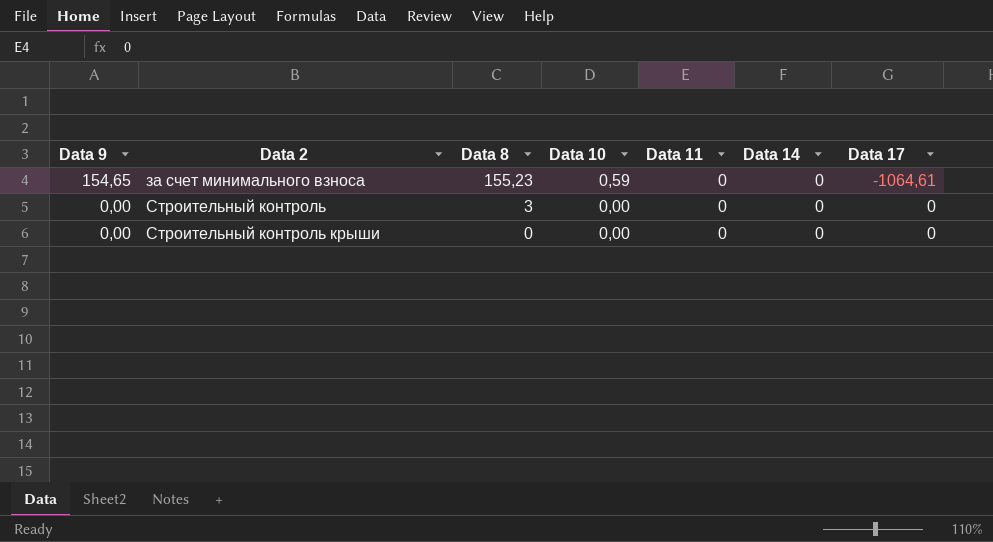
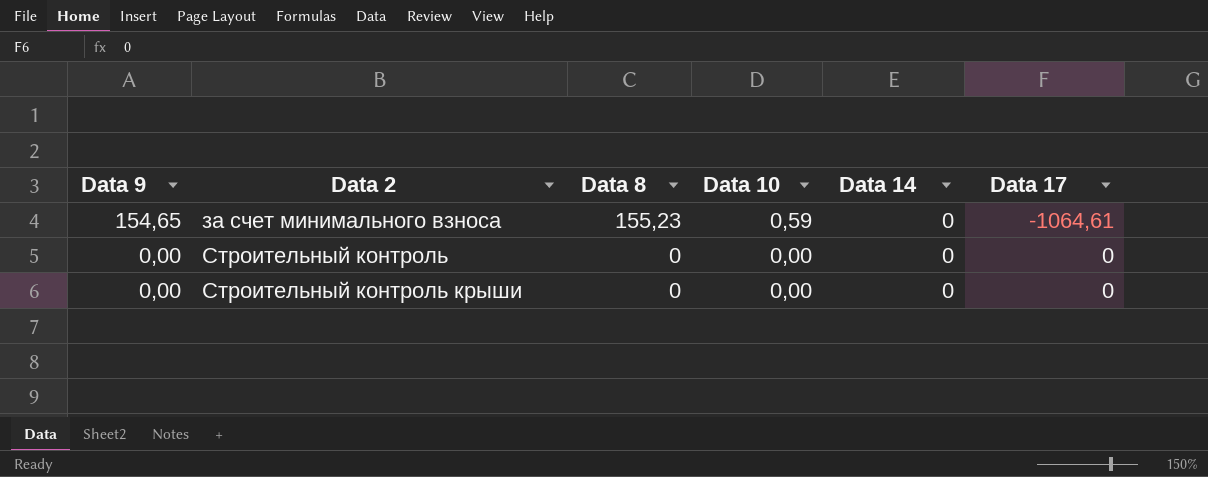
column Data 11 | position: 5 -> none
Строительный контроль | Data 8: 3 -> 0

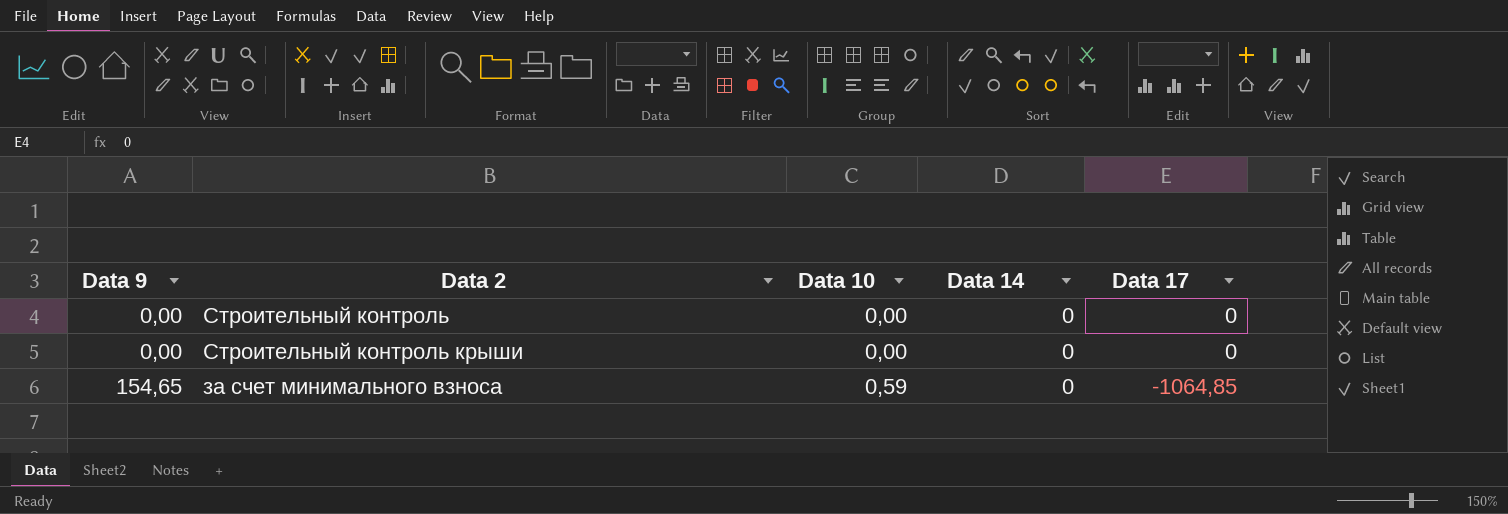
row order: Data 9 descending -> Data 9 ascending
column Data 8 | position: 3 -> none
за счет минимального взноса | Data 17: -1064,61 -> -1064,85

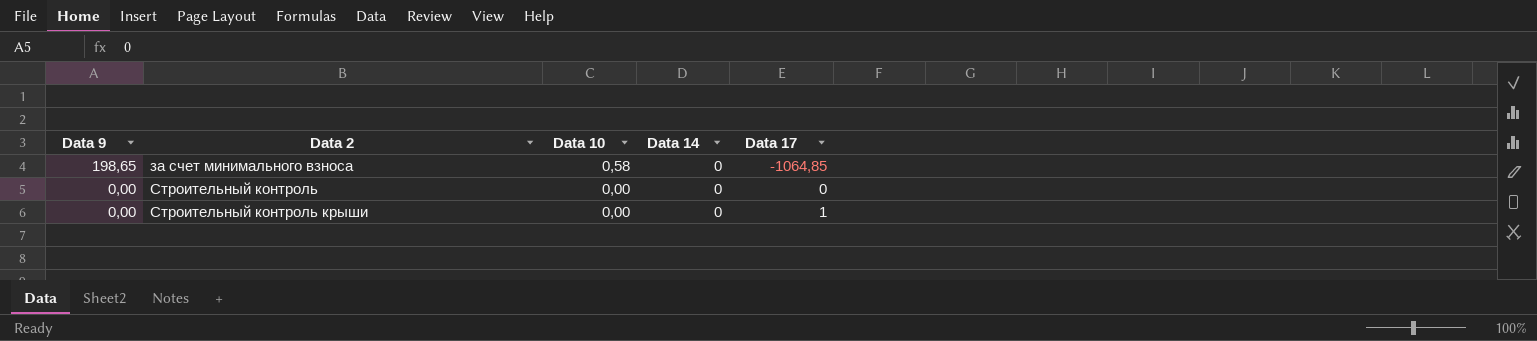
row order: Data 9 ascending -> Data 9 descending
за счет минимального взноса | Data 9: 154,65 -> 198,65
за счет минимального взноса | Data 10: 0,59 -> 0,58
Строительный контроль крыши | Data 17: 0 -> 1

